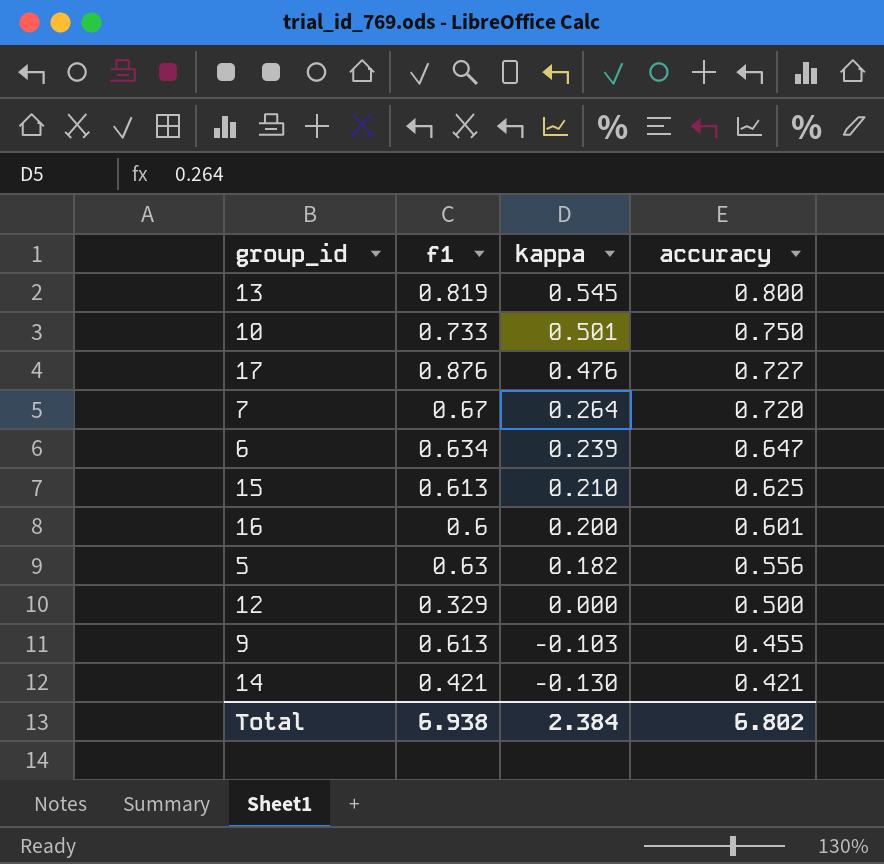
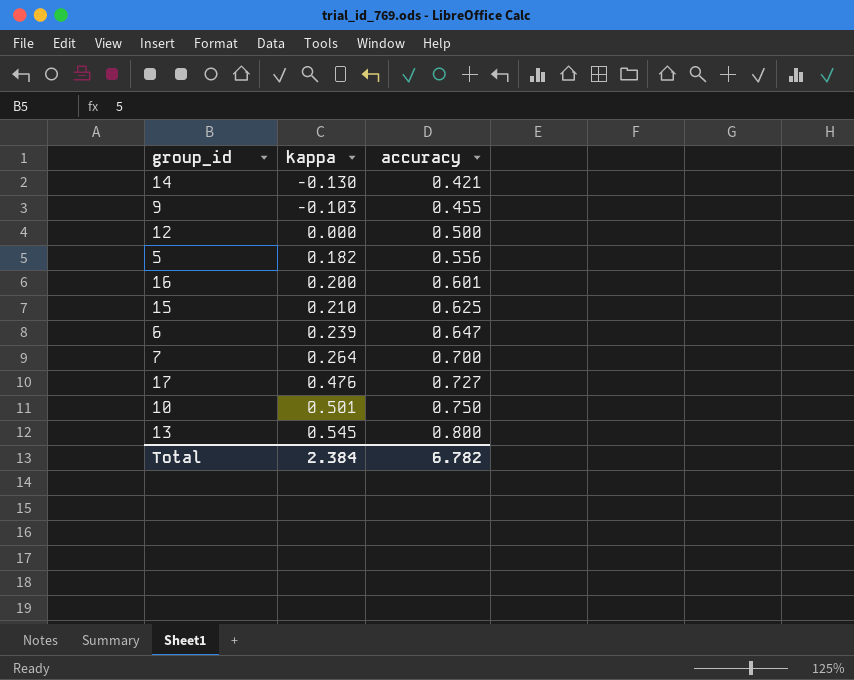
row order: kappa descending -> kappa ascending
column f1 | position: 2 -> none
7 | accuracy: 0.720 -> 0.700
Total | accuracy: 6.802 -> 6.782

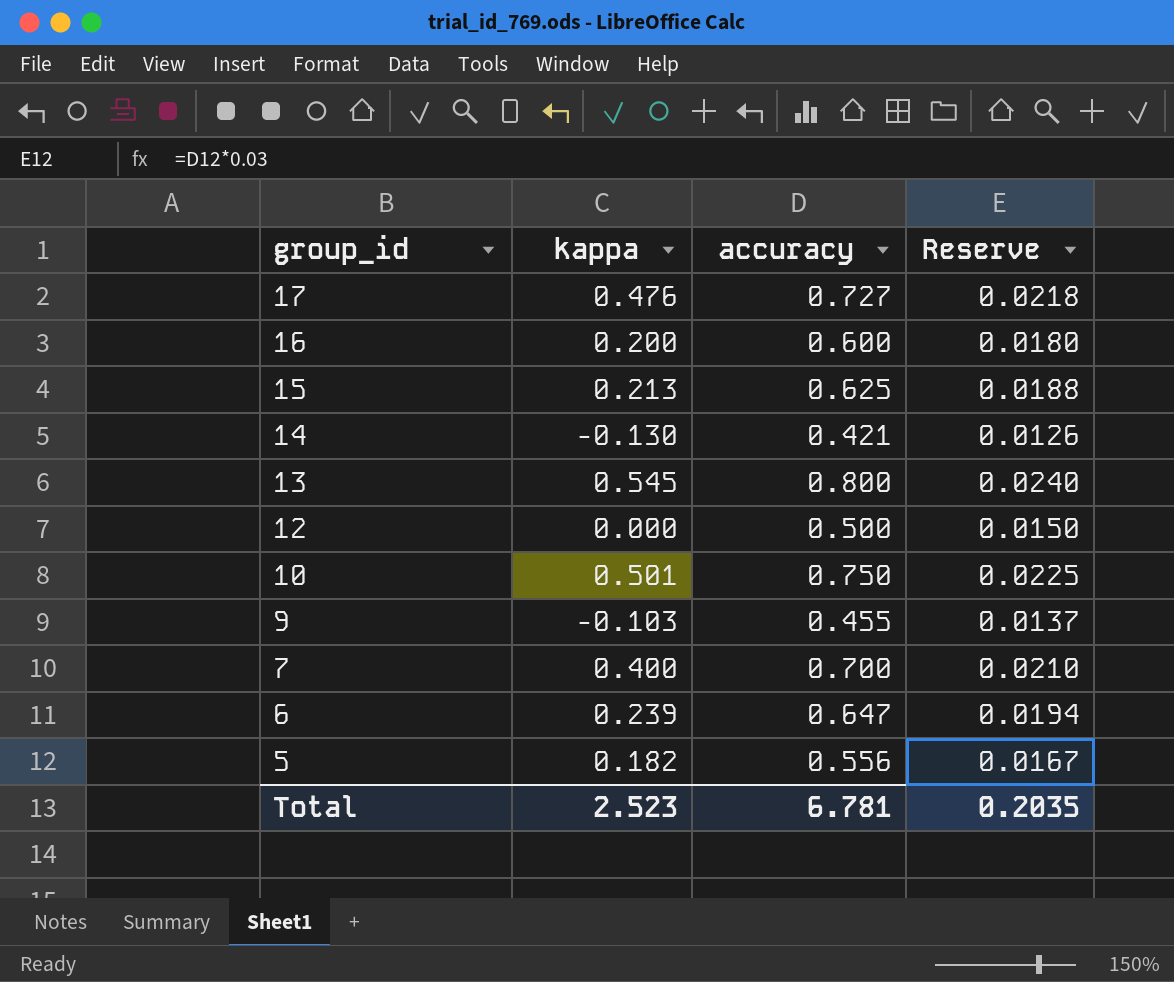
row order: kappa ascending -> group_id descending
column Reserve | formula: none -> [accuracy] * 0.03
16 | accuracy: 0.601 -> 0.600
15 | kappa: 0.210 -> 0.213
7 | kappa: 0.264 -> 0.400
Total | kappa: 2.384 -> 2.523
Total | accuracy: 6.782 -> 6.781

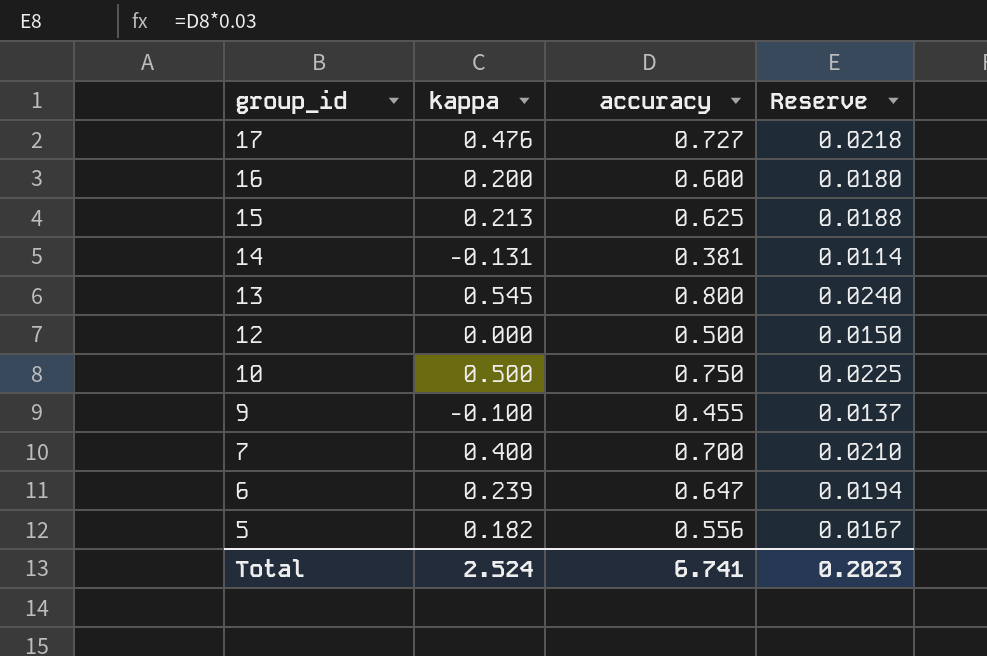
14 | kappa: -0.130 -> -0.131
14 | accuracy: 0.421 -> 0.381
14 | Reserve: 0.0126 -> 0.0114
10 | kappa: 0.501 -> 0.500
9 | kappa: -0.103 -> -0.100
Total | kappa: 2.523 -> 2.524
Total | accuracy: 6.781 -> 6.741
Total | Reserve: 0.2035 -> 0.2023

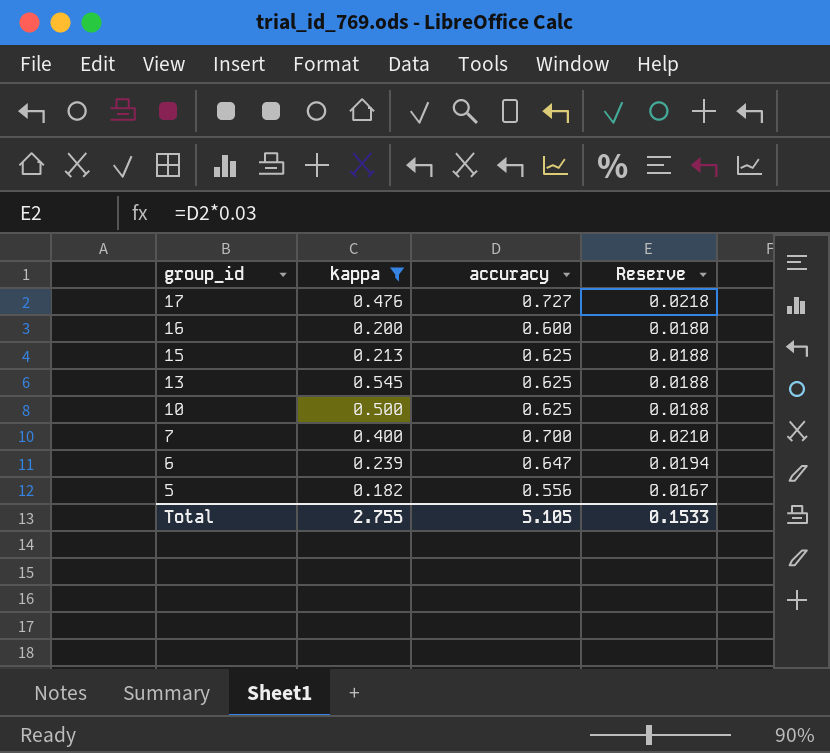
filter: none -> kappa >= 0.182
13 | accuracy: 0.800 -> 0.625
13 | Reserve: 0.0240 -> 0.0188
10 | accuracy: 0.750 -> 0.625
10 | Reserve: 0.0225 -> 0.0188
Total | kappa: 2.524 -> 2.755
Total | accuracy: 6.741 -> 5.105
Total | Reserve: 0.2023 -> 0.1533

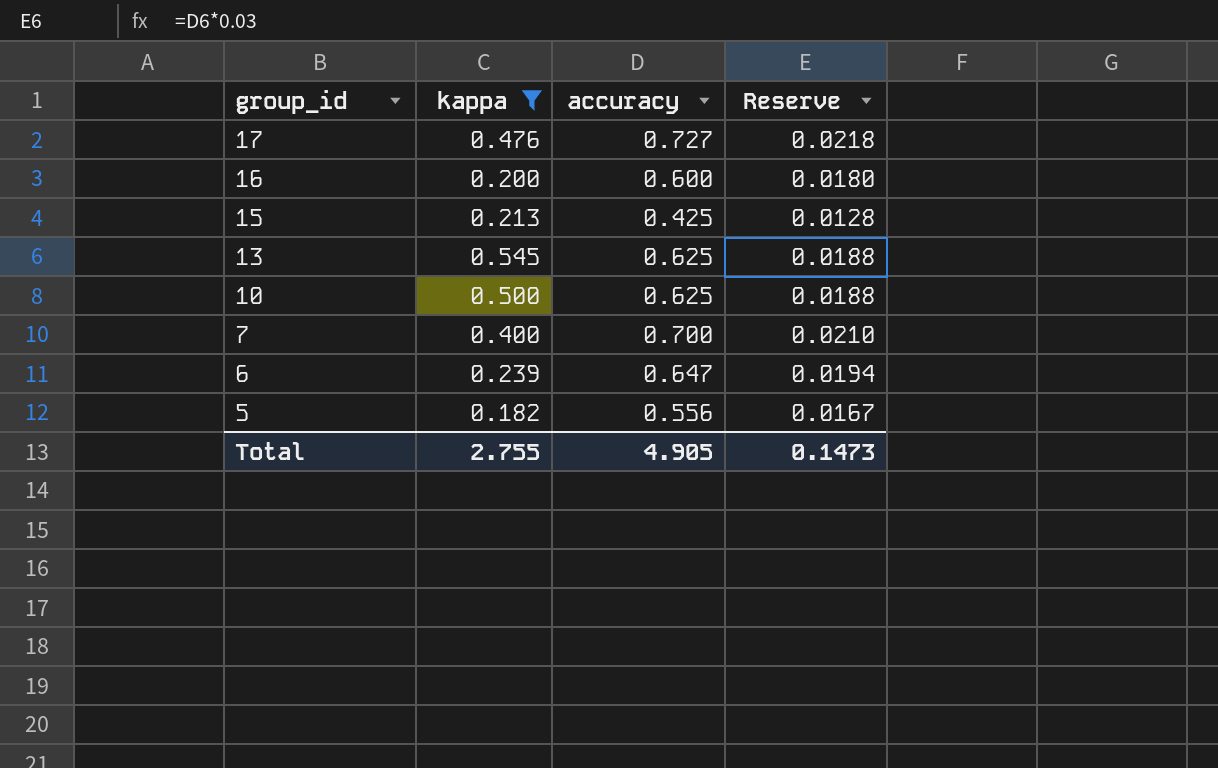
15 | accuracy: 0.625 -> 0.425
15 | Reserve: 0.0188 -> 0.0128
Total | accuracy: 5.105 -> 4.905
Total | Reserve: 0.1533 -> 0.1473

